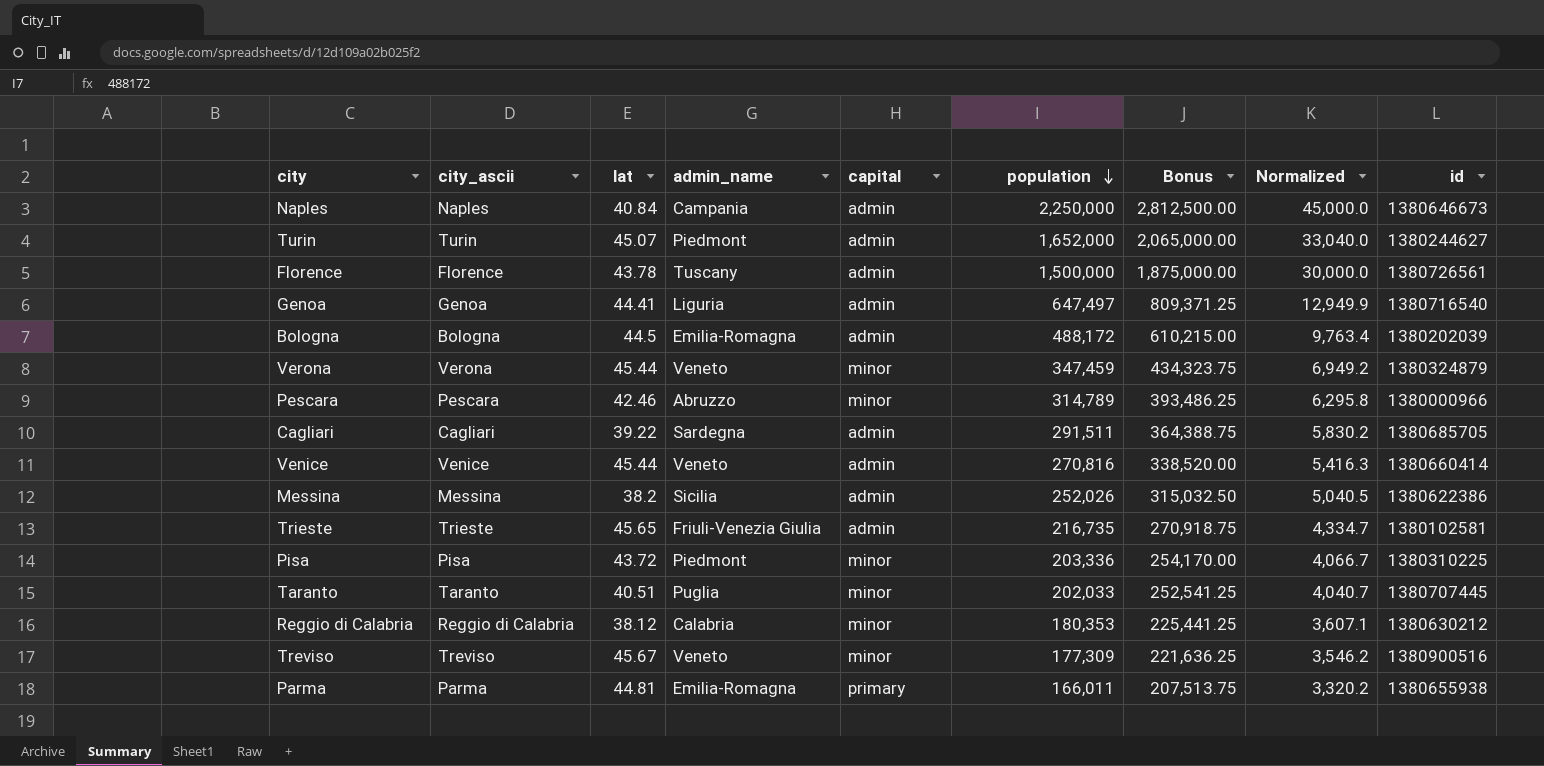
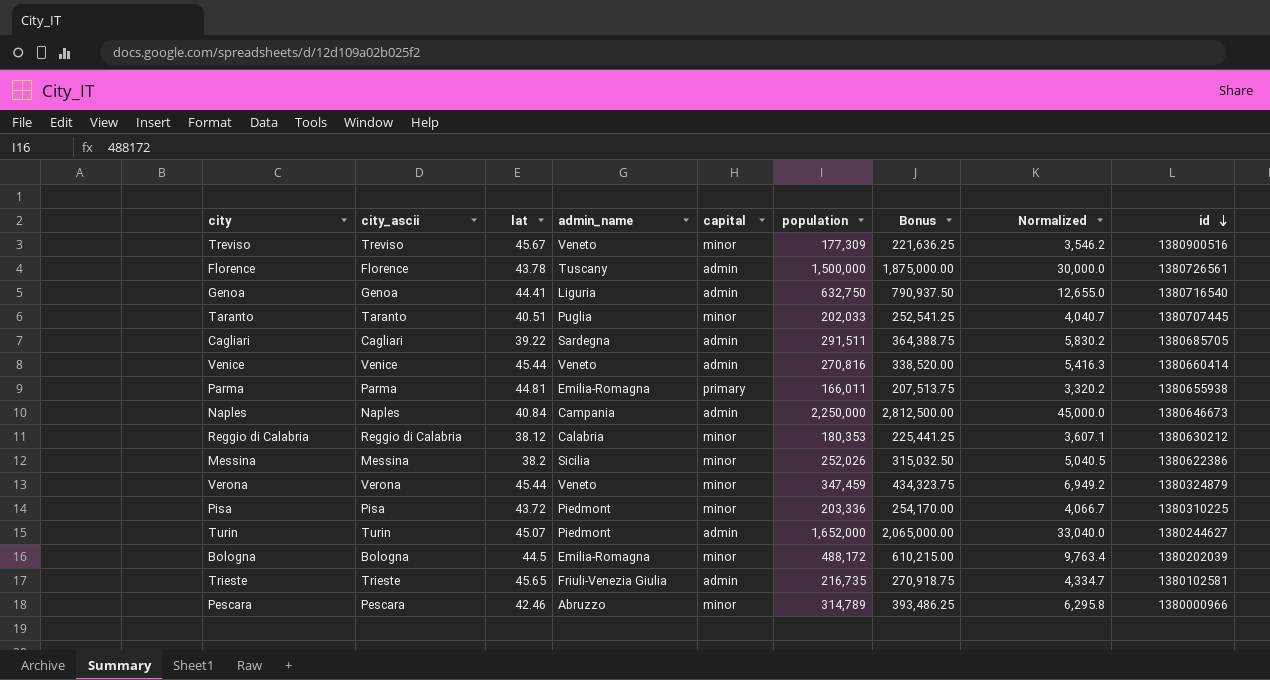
row order: population descending -> id descending
Genoa | population: 647,497 -> 632,750
Genoa | Bonus: 809,371.25 -> 790,937.50
Genoa | Normalized: 12,949.9 -> 12,655.0
Messina | capital: admin -> minor
Bologna | capital: admin -> minor

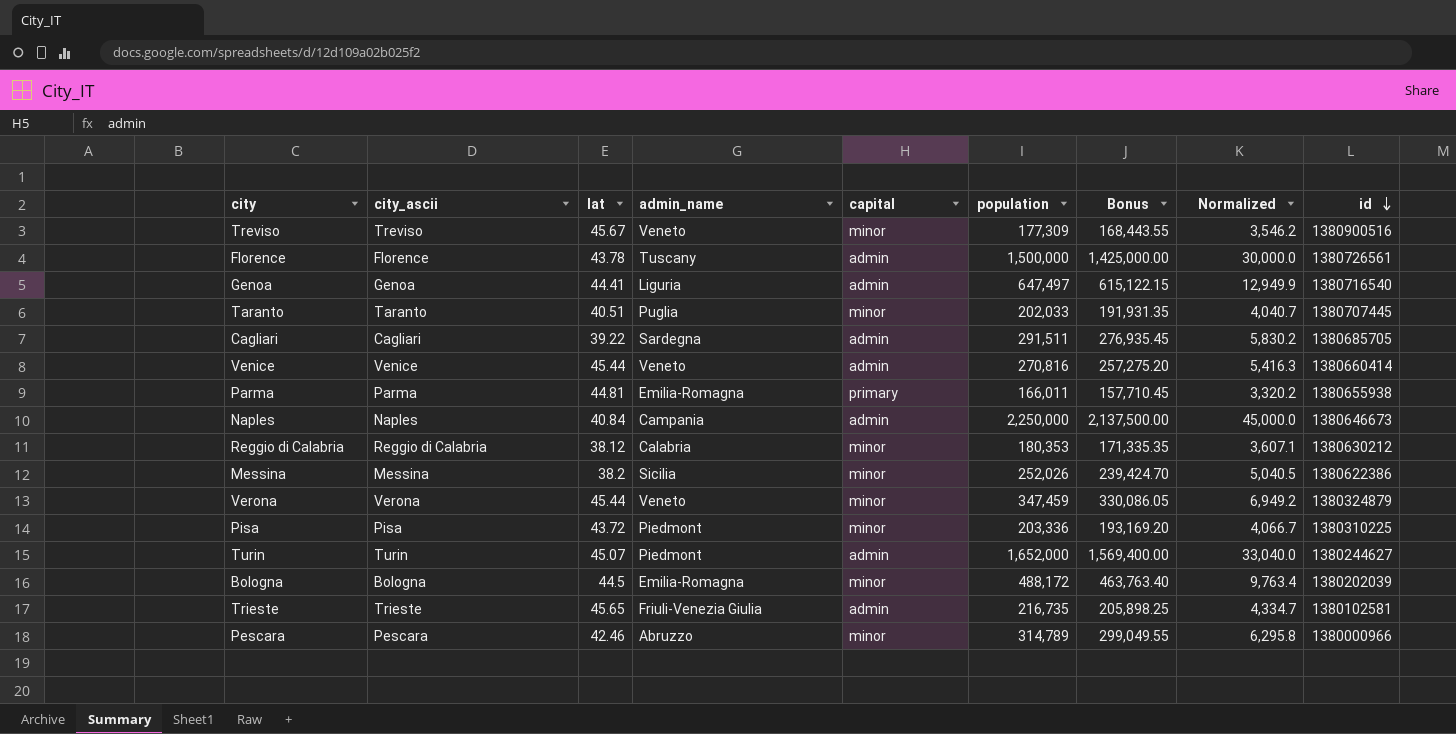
column Bonus | formula: [population] * 1.25 -> [population] * 0.95
Genoa | population: 632,750 -> 647,497
Genoa | Normalized: 12,655.0 -> 12,949.9

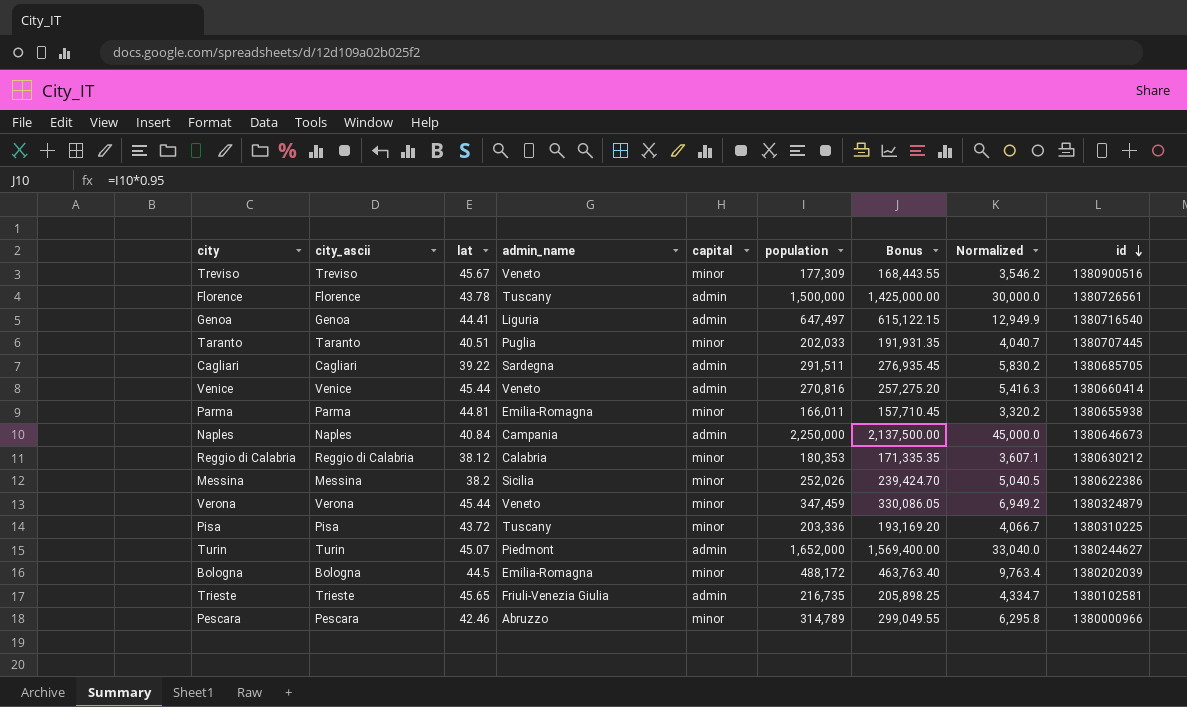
Parma | capital: primary -> minor
Pisa | admin_name: Piedmont -> Tuscany

